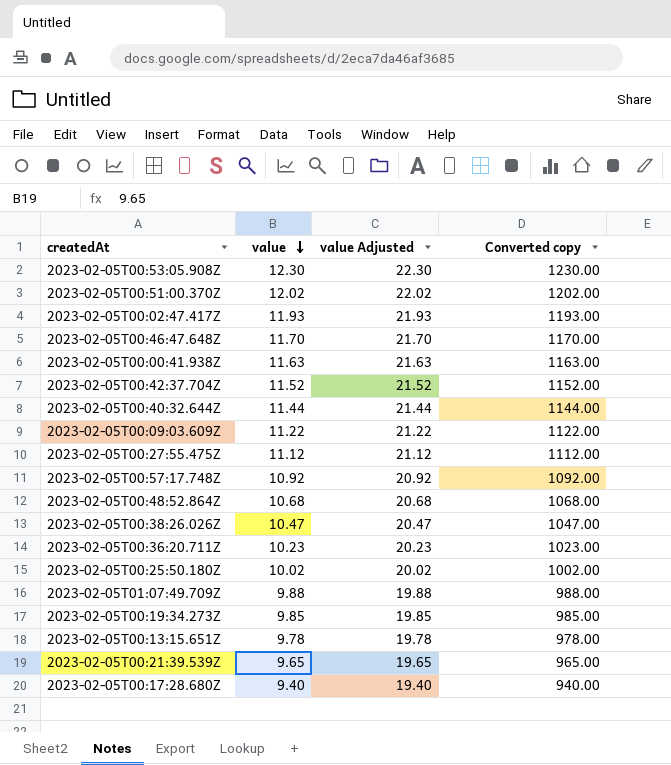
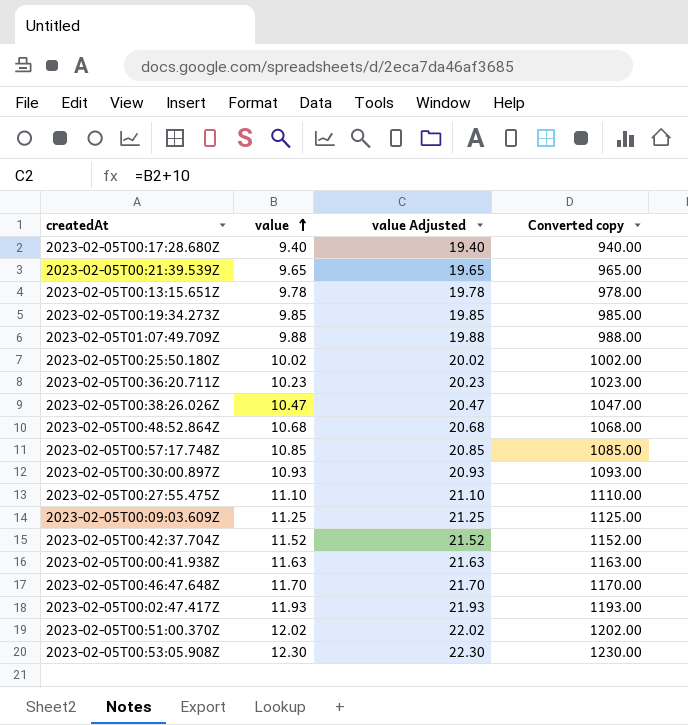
row order: value descending -> value ascending
row 2023-02-05T00:40:32.644Z: 11.44 | 21.44 | 1144.00 -> none
2023-02-05T00:57:17.748Z | value: 10.92 -> 10.85
2023-02-05T00:57:17.748Z | value Adjusted: 20.92 -> 20.85
2023-02-05T00:57:17.748Z | Converted copy: 1092.00 -> 1085.00
row 2023-02-05T00:30:00.897Z: none -> 10.93 | 20.93 | 1093.00
2023-02-05T00:27:55.475Z | value: 11.12 -> 11.10
2023-02-05T00:27:55.475Z | value Adjusted: 21.12 -> 21.10
2023-02-05T00:27:55.475Z | Converted copy: 1112.00 -> 1110.00
2023-02-05T00:09:03.609Z | value: 11.22 -> 11.25
2023-02-05T00:09:03.609Z | value Adjusted: 21.22 -> 21.25
2023-02-05T00:09:03.609Z | Converted copy: 1122.00 -> 1125.00

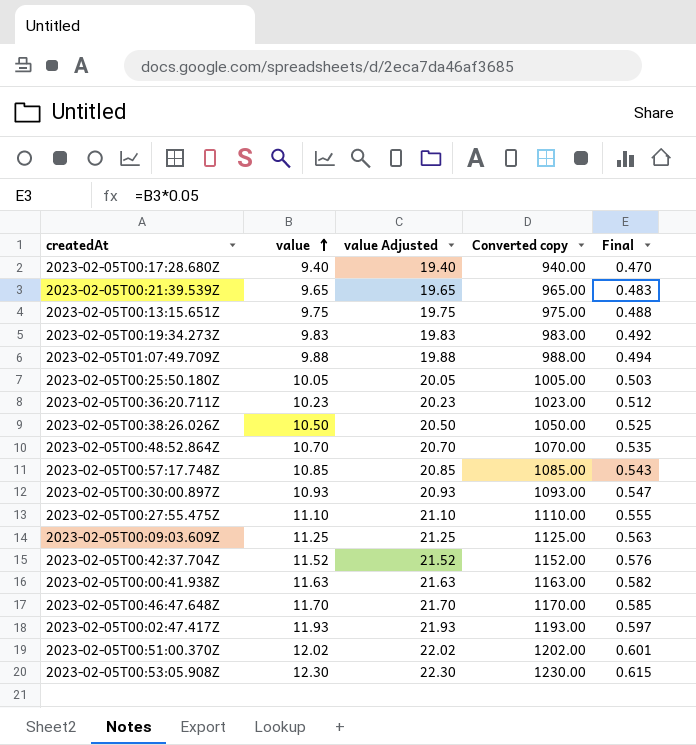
column Final | formula: none -> [value] * 0.05
2023-02-05T00:13:15.651Z | value: 9.78 -> 9.75
2023-02-05T00:13:15.651Z | value Adjusted: 19.78 -> 19.75
2023-02-05T00:13:15.651Z | Converted copy: 978.00 -> 975.00
2023-02-05T00:19:34.273Z | value: 9.85 -> 9.83
2023-02-05T00:19:34.273Z | value Adjusted: 19.85 -> 19.83
2023-02-05T00:19:34.273Z | Converted copy: 985.00 -> 983.00
2023-02-05T00:25:50.180Z | value: 10.02 -> 10.05
2023-02-05T00:25:50.180Z | value Adjusted: 20.02 -> 20.05
2023-02-05T00:25:50.180Z | Converted copy: 1002.00 -> 1005.00
2023-02-05T00:38:26.026Z | value: 10.47 -> 10.50
2023-02-05T00:38:26.026Z | value Adjusted: 20.47 -> 20.50
2023-02-05T00:38:26.026Z | Converted copy: 1047.00 -> 1050.00
2023-02-05T00:48:52.864Z | value: 10.68 -> 10.70
2023-02-05T00:48:52.864Z | value Adjusted: 20.68 -> 20.70
2023-02-05T00:48:52.864Z | Converted copy: 1068.00 -> 1070.00

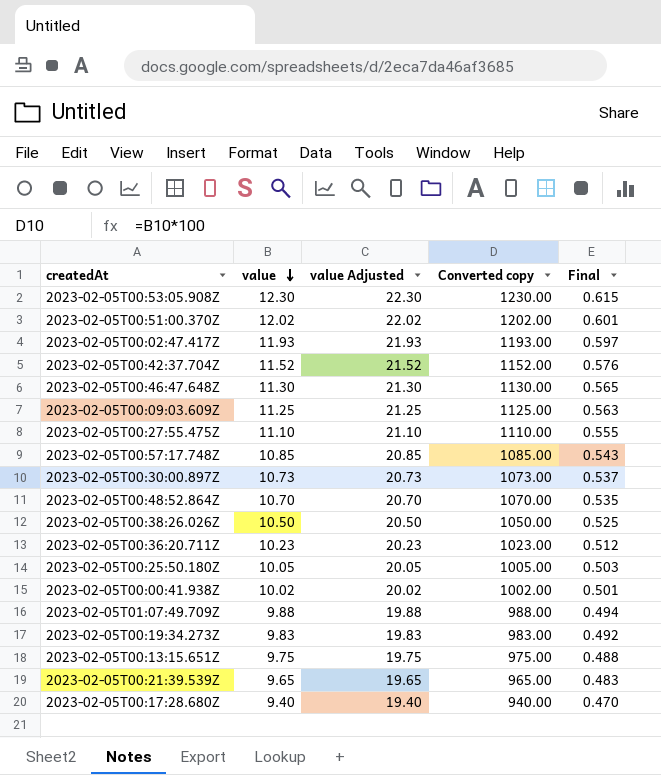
row order: value ascending -> value descending
2023-02-05T00:46:47.648Z | value: 11.70 -> 11.30
2023-02-05T00:46:47.648Z | value Adjusted: 21.70 -> 21.30
2023-02-05T00:46:47.648Z | Converted copy: 1170.00 -> 1130.00
2023-02-05T00:46:47.648Z | Final: 0.585 -> 0.565
2023-02-05T00:30:00.897Z | value: 10.93 -> 10.73
2023-02-05T00:30:00.897Z | value Adjusted: 20.93 -> 20.73
2023-02-05T00:30:00.897Z | Converted copy: 1093.00 -> 1073.00
2023-02-05T00:30:00.897Z | Final: 0.547 -> 0.537
2023-02-05T00:00:41.938Z | value: 11.63 -> 10.02
2023-02-05T00:00:41.938Z | value Adjusted: 21.63 -> 20.02
2023-02-05T00:00:41.938Z | Converted copy: 1163.00 -> 1002.00
2023-02-05T00:00:41.938Z | Final: 0.582 -> 0.501

